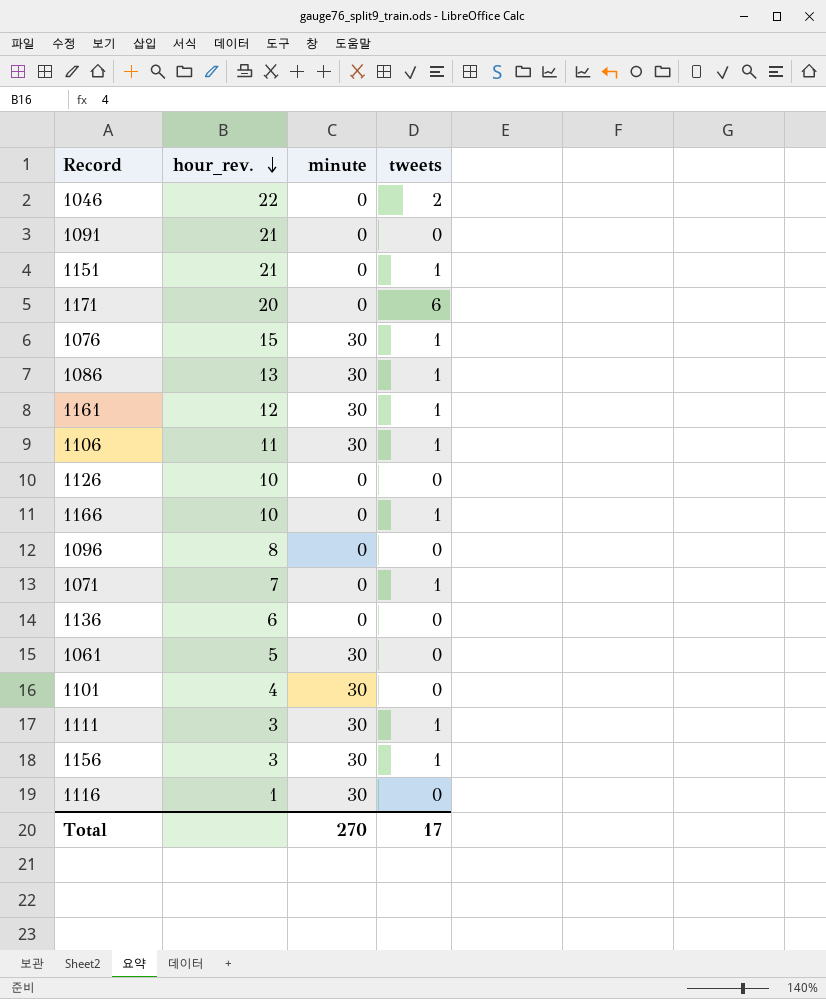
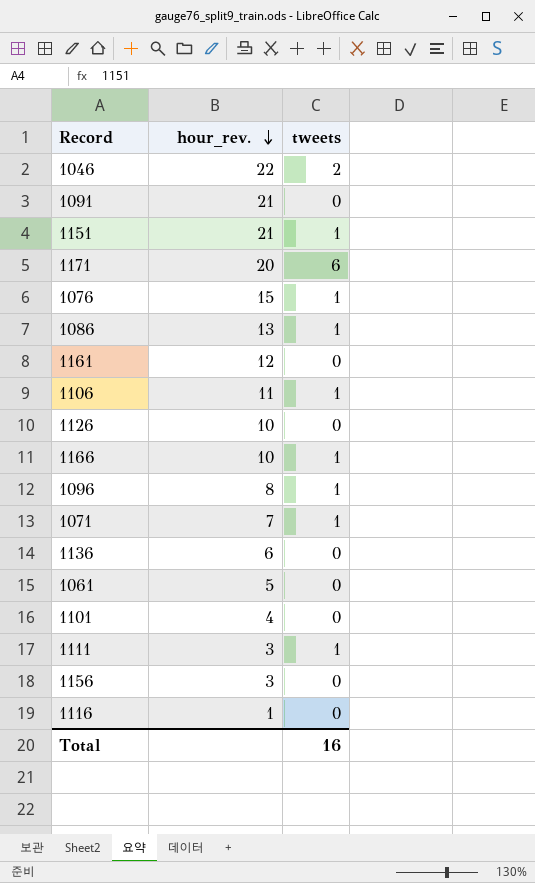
column minute | position: 3 -> none
1161 | tweets: 1 -> 0
1096 | tweets: 0 -> 1
1156 | tweets: 1 -> 0
Total | tweets: 17 -> 16

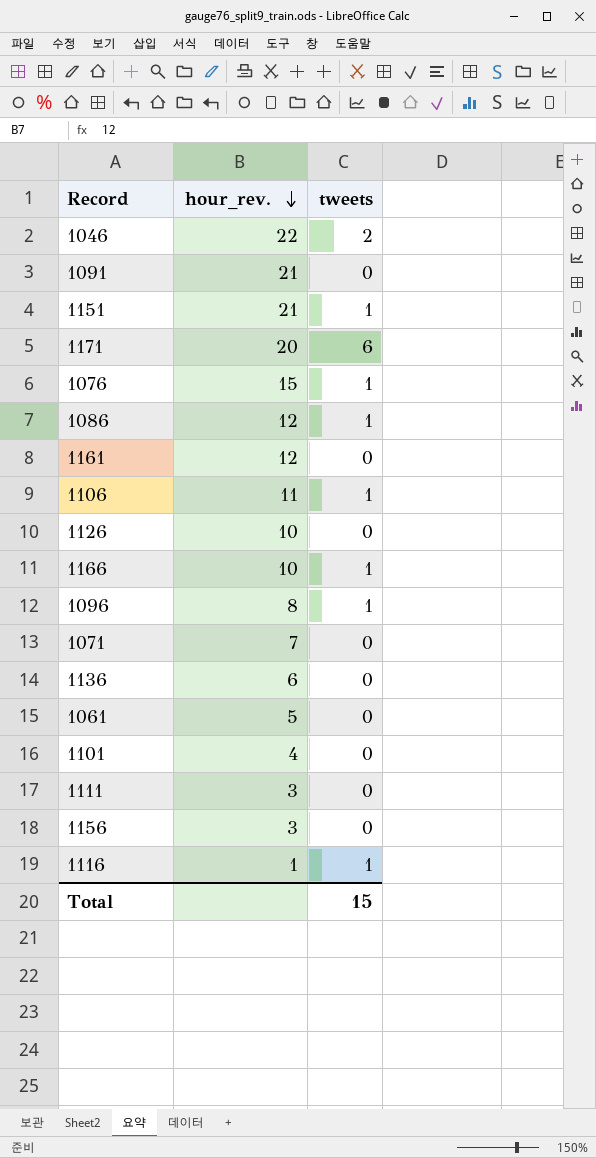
1086 | hour_rev.: 13 -> 12
1071 | tweets: 1 -> 0
1111 | tweets: 1 -> 0
1116 | tweets: 0 -> 1
Total | tweets: 16 -> 15

